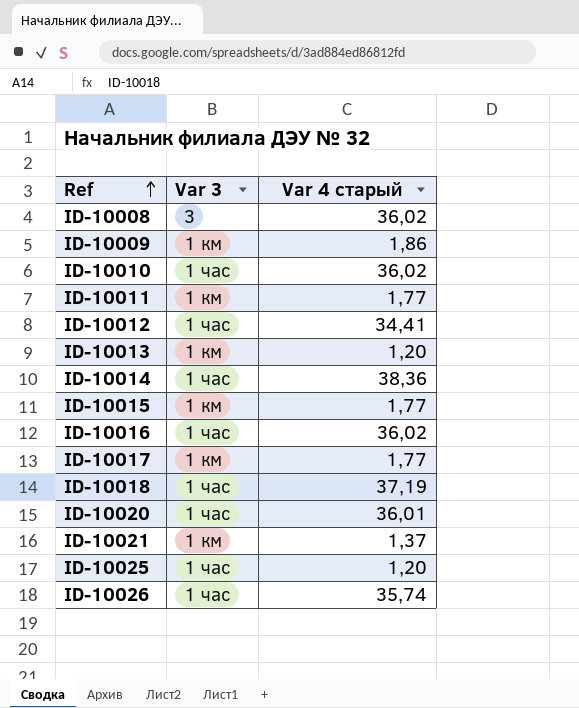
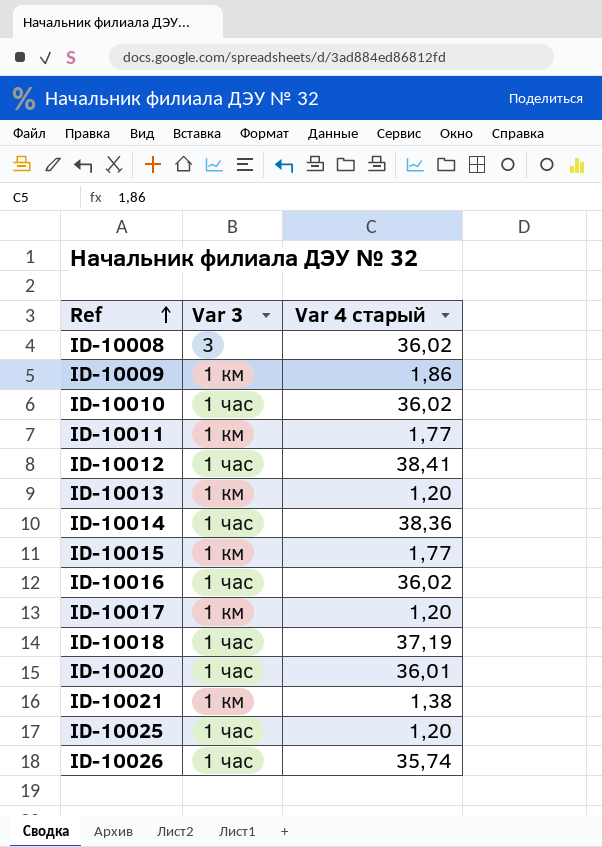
ID-10012 | Var 4 старый: 34,41 -> 38,41
ID-10017 | Var 4 старый: 1,77 -> 1,20
ID-10021 | Var 4 старый: 1,37 -> 1,38

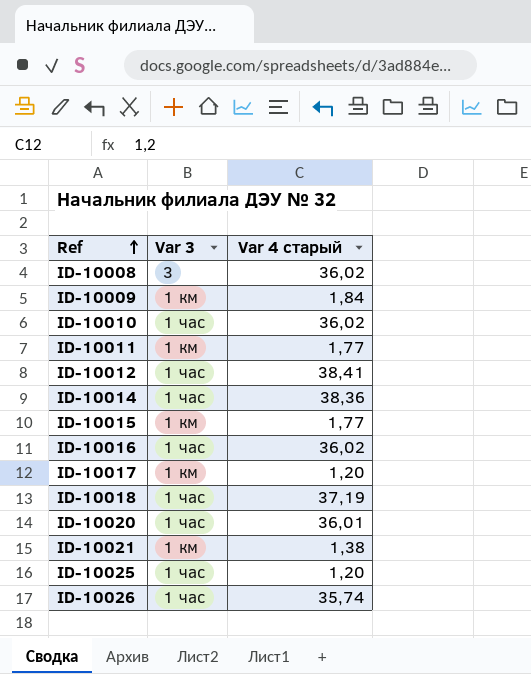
row ID-10013: 1 км | 1,20 -> none
ID-10009 | Var 4 старый: 1,86 -> 1,84

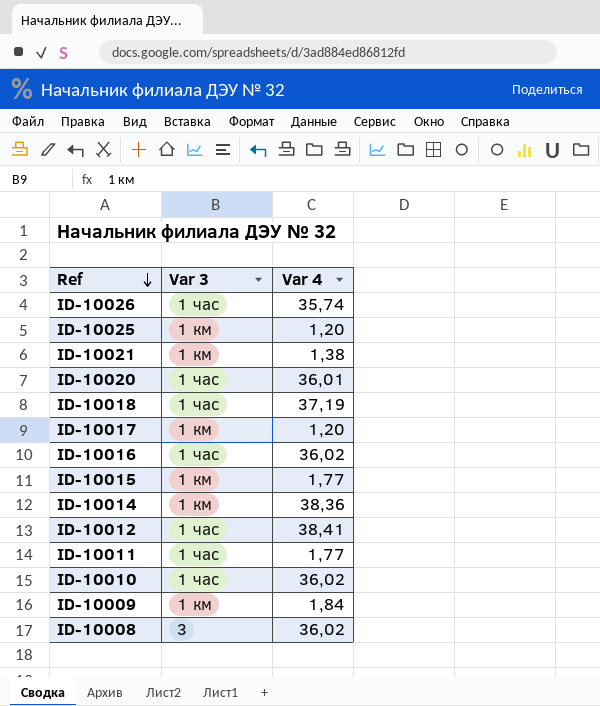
row order: Ref ascending -> Ref descending
column name: Var 4 старый -> Var 4
ID-10025 | Var 3: 1 час -> 1 км
ID-10014 | Var 3: 1 час -> 1 км
ID-10011 | Var 3: 1 км -> 1 час

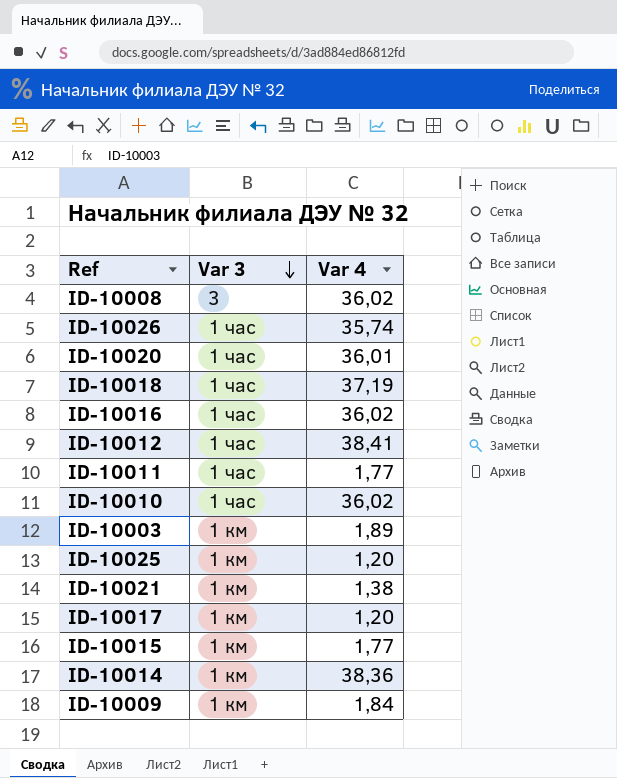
row order: Ref descending -> Var 3 descending
row ID-10003: none -> 1 км | 1,89

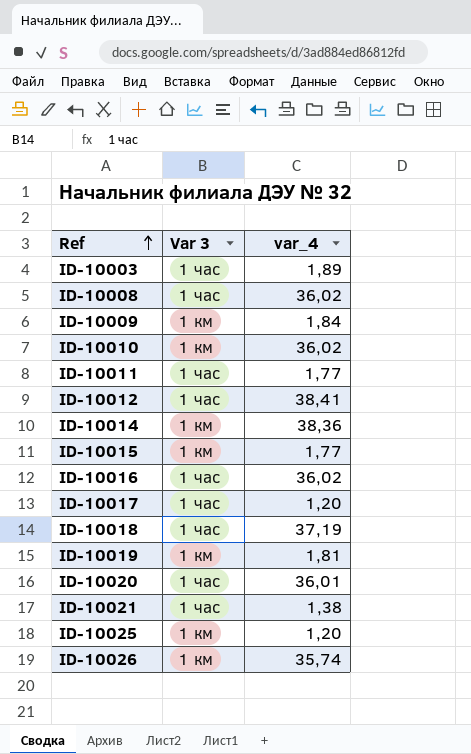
row order: Var 3 descending -> Ref ascending
column name: Var 4 -> var_4
ID-10003 | Var 3: 1 км -> 1 час
ID-10008 | Var 3: 3 -> 1 час
ID-10010 | Var 3: 1 час -> 1 км
ID-10017 | Var 3: 1 км -> 1 час
row ID-10019: none -> 1 км | 1,81
ID-10021 | Var 3: 1 км -> 1 час
ID-10026 | Var 3: 1 час -> 1 км

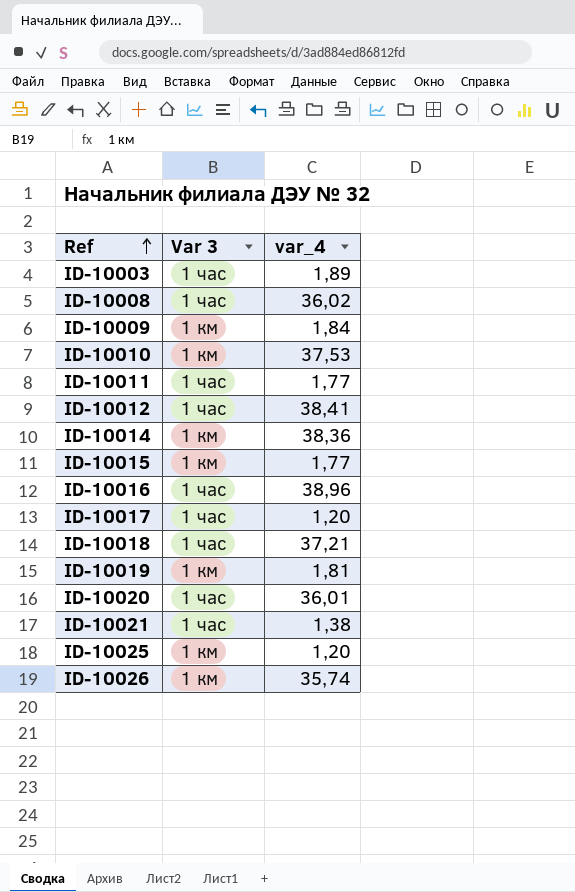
ID-10010 | var_4: 36,02 -> 37,53
ID-10016 | var_4: 36,02 -> 38,96
ID-10018 | var_4: 37,19 -> 37,21

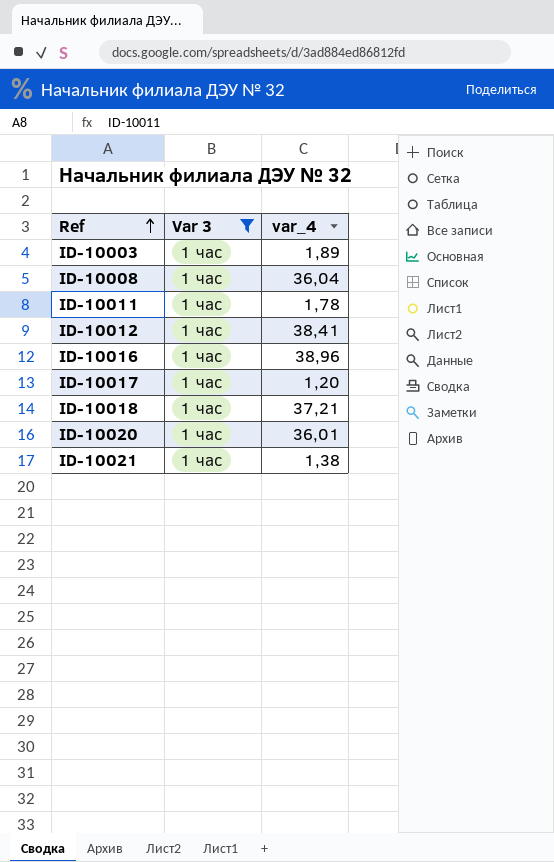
filter: none -> Var 3 = 1 час
ID-10008 | var_4: 36,02 -> 36,04
ID-10011 | var_4: 1,77 -> 1,78

